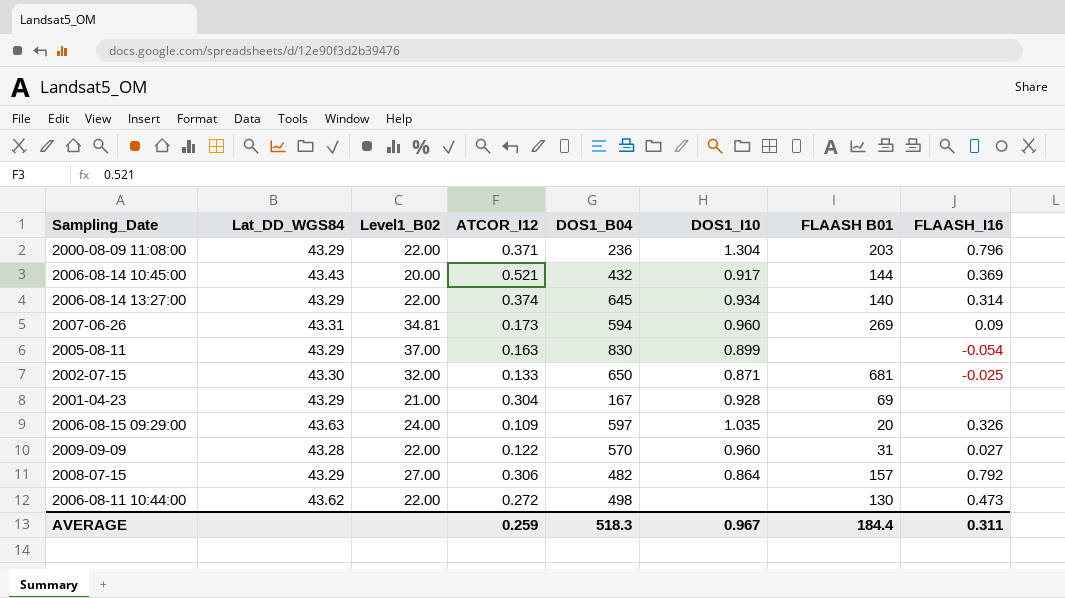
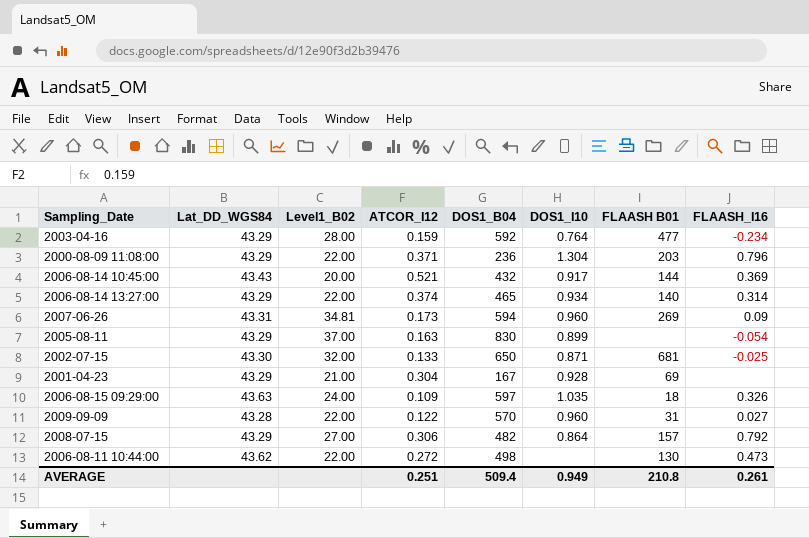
row 2003-04-16: none -> 43.29 | 28.00 | 0.159 | 592 | 0.764 | 477 | -0.234
2006-08-14 13:27:00 | DOS1_B04: 645 -> 465
2006-08-15 09:29:00 | FLAASH B01: 20 -> 18
AVERAGE | ATCOR_I12: 0.259 -> 0.251
AVERAGE | DOS1_B04: 518.3 -> 509.4
AVERAGE | DOS1_I10: 0.967 -> 0.949
AVERAGE | FLAASH B01: 184.4 -> 210.8
AVERAGE | FLAASH_I16: 0.311 -> 0.261

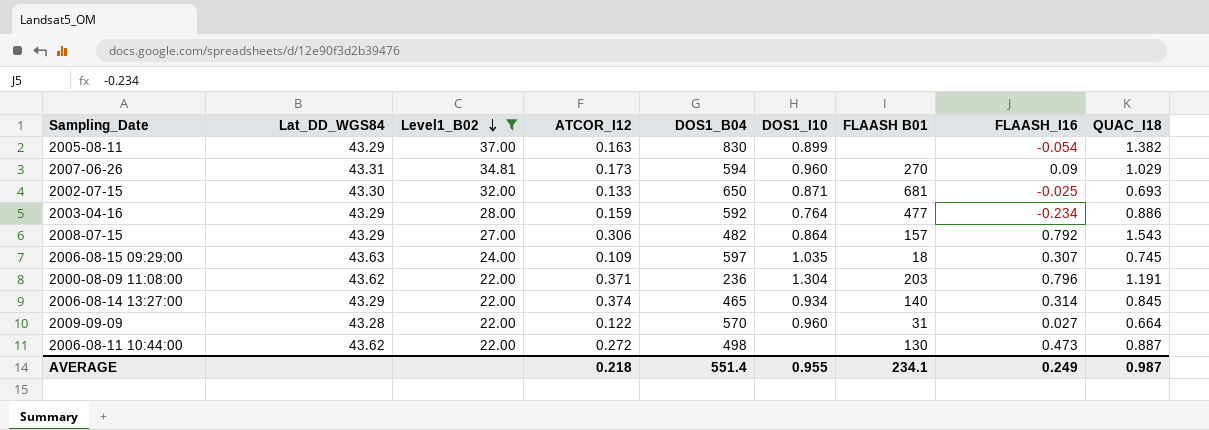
filter: none -> Level1_B02 >= 22.00
row order: none -> Level1_B02 descending
column QUAC_I18 | position: none -> 9
2007-06-26 | FLAASH B01: 269 -> 270
2006-08-15 09:29:00 | FLAASH_I16: 0.326 -> 0.307
2000-08-09 11:08:00 | Lat_DD_WGS84: 43.29 -> 43.62
AVERAGE | ATCOR_I12: 0.251 -> 0.218
AVERAGE | DOS1_B04: 509.4 -> 551.4
AVERAGE | DOS1_I10: 0.949 -> 0.955
AVERAGE | FLAASH B01: 210.8 -> 234.1
AVERAGE | FLAASH_I16: 0.261 -> 0.249

